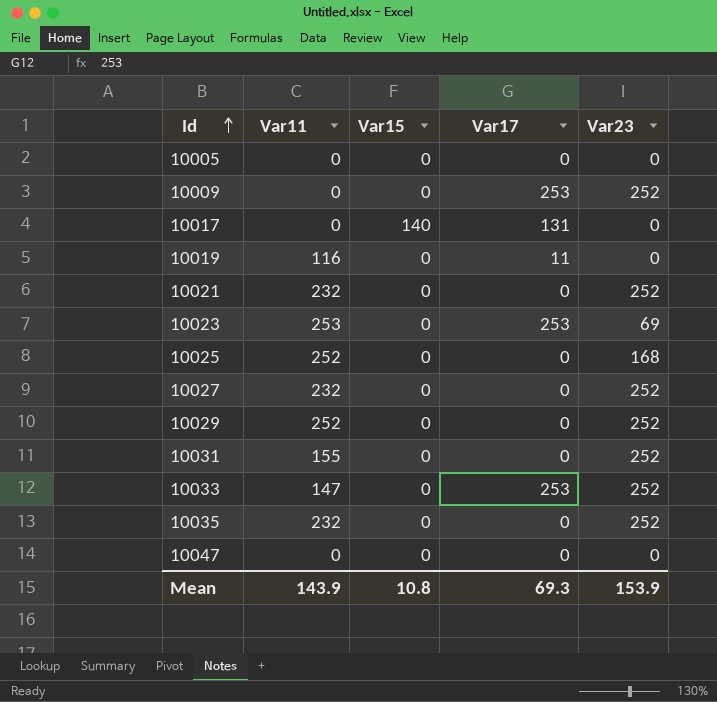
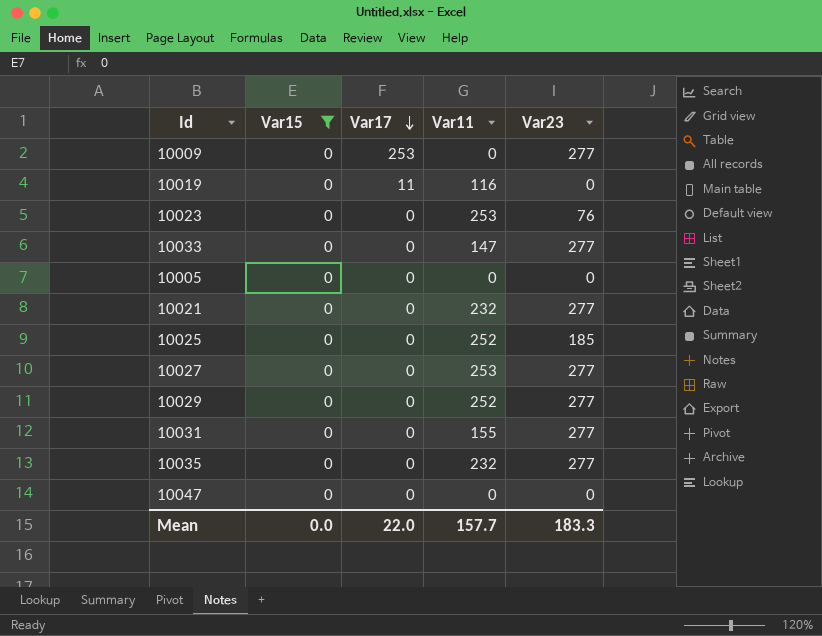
filter: none -> Var15 = 0
row order: Id ascending -> Var17 descending
column Var11 | position: 2 -> 4
10009 | Var23: 252 -> 277
10023 | Var17: 253 -> 0
10023 | Var23: 69 -> 76
10033 | Var17: 253 -> 0
10033 | Var23: 252 -> 277
10021 | Var23: 252 -> 277
10025 | Var23: 168 -> 185
10027 | Var11: 232 -> 253
10027 | Var23: 252 -> 277
10029 | Var23: 252 -> 277
10031 | Var23: 252 -> 277
10035 | Var23: 252 -> 277
Mean | Var15: 10.8 -> 0.0
Mean | Var17: 69.3 -> 22.0
Mean | Var11: 143.9 -> 157.7
Mean | Var23: 153.9 -> 183.3

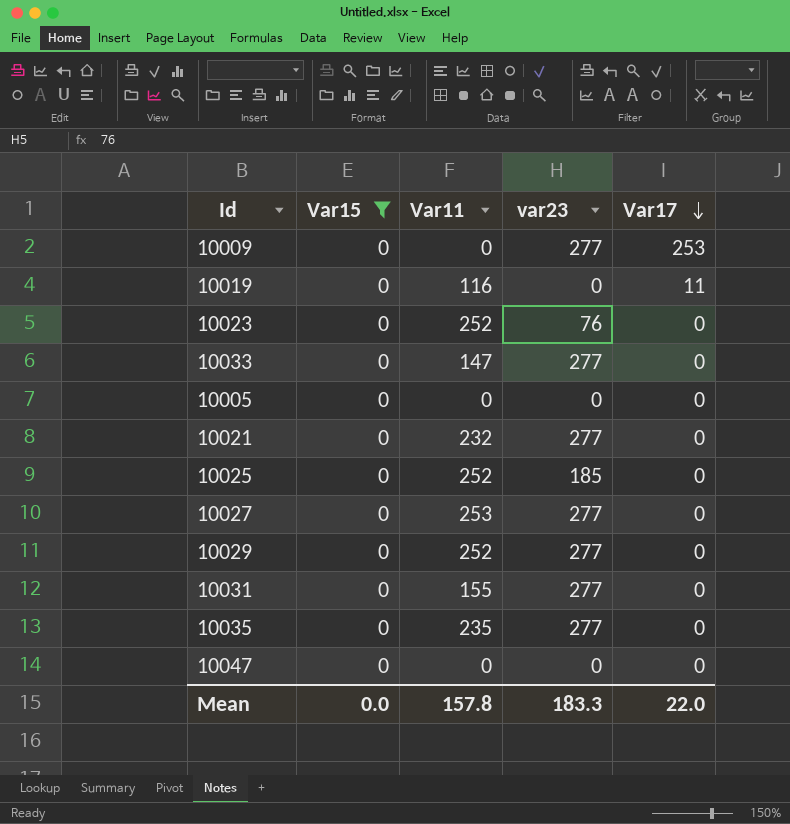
column name: Var23 -> var23
column Var17 | position: 3 -> 5
10023 | Var11: 253 -> 252
10035 | Var11: 232 -> 235
Mean | Var11: 157.7 -> 157.8

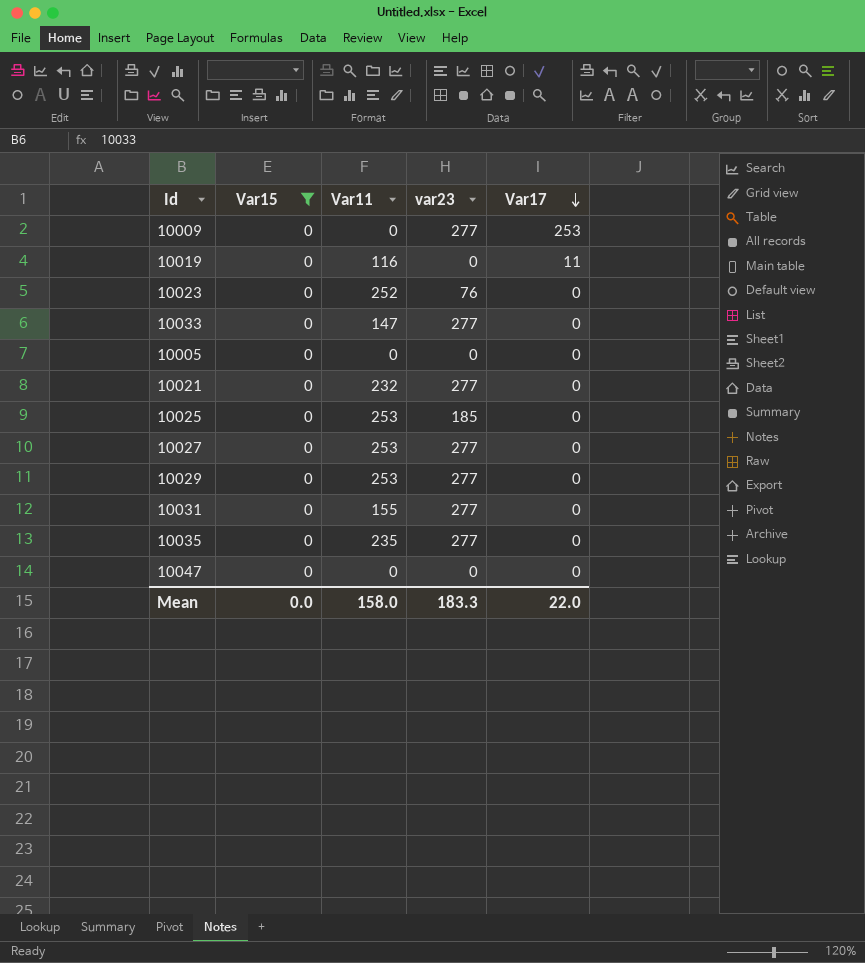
10025 | Var11: 252 -> 253
10029 | Var11: 252 -> 253
Mean | Var11: 157.8 -> 158.0

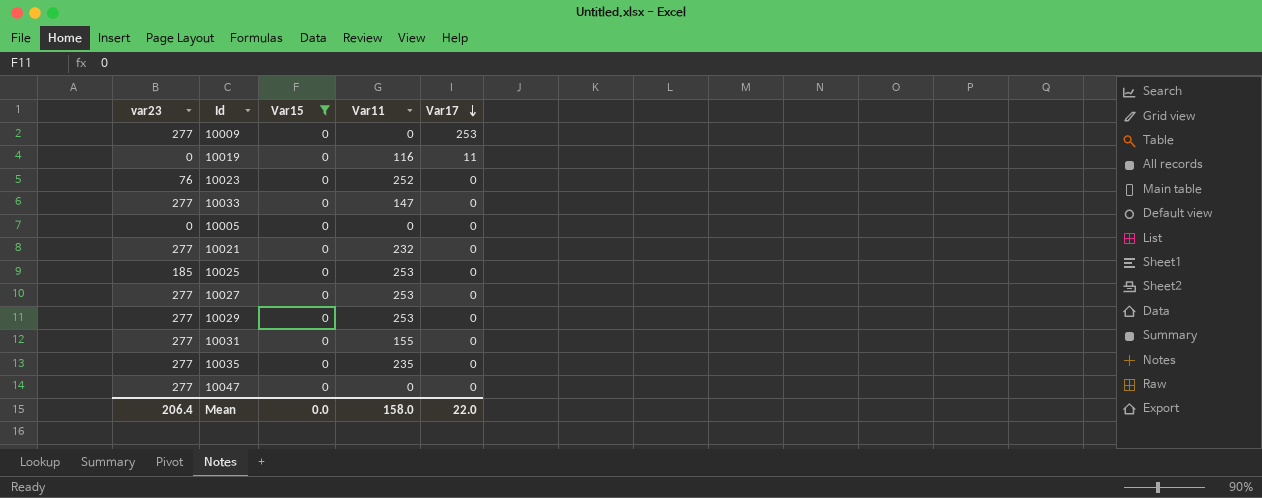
column var23 | position: 4 -> 1
10047 | var23: 0 -> 277
Mean | var23: 183.3 -> 206.4

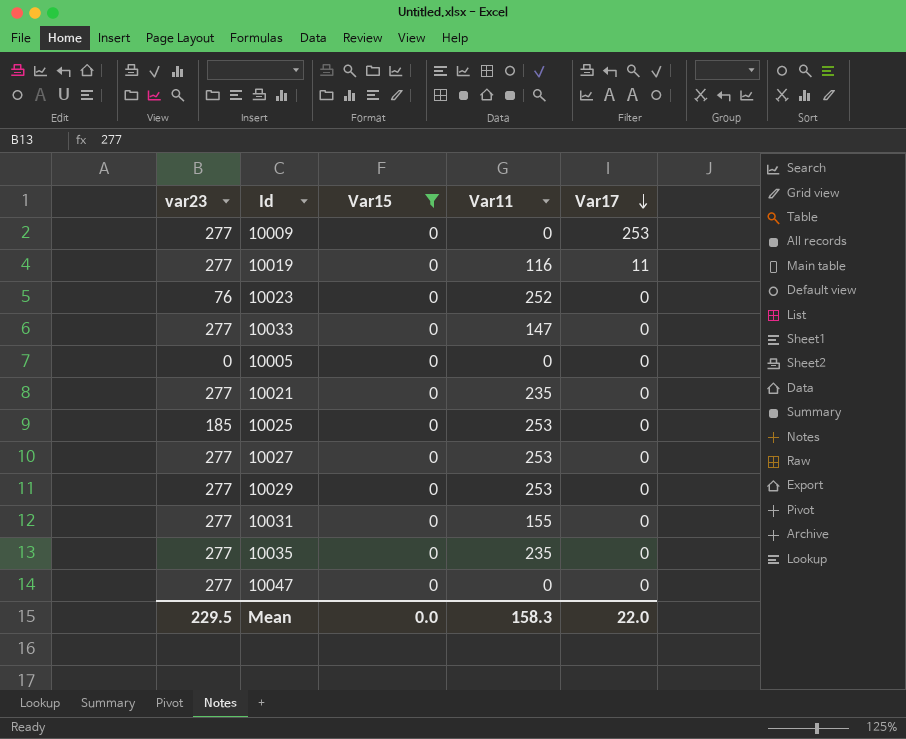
10019 | var23: 0 -> 277
10021 | Var11: 232 -> 235
Mean | var23: 206.4 -> 229.5
Mean | Var11: 158.0 -> 158.3

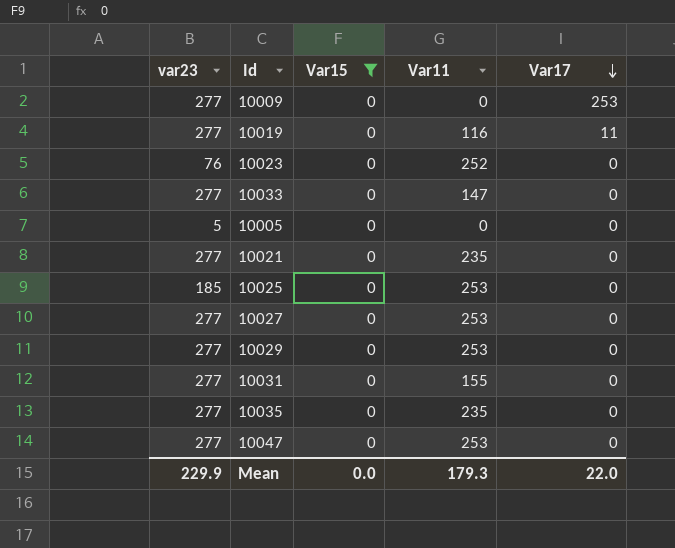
10005 | var23: 0 -> 5
10047 | Var11: 0 -> 253
Mean | var23: 229.5 -> 229.9
Mean | Var11: 158.3 -> 179.3

